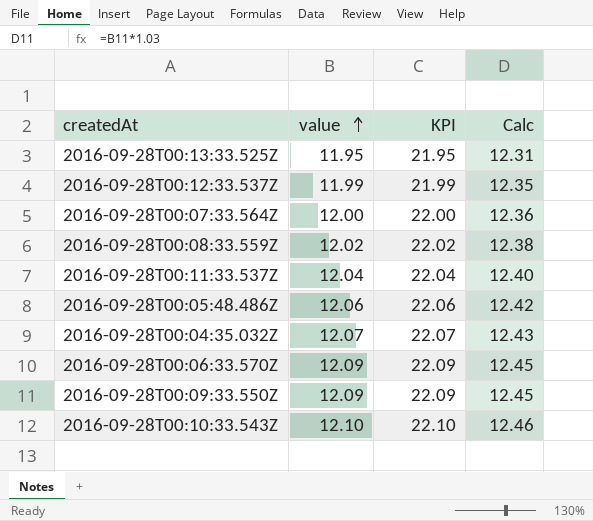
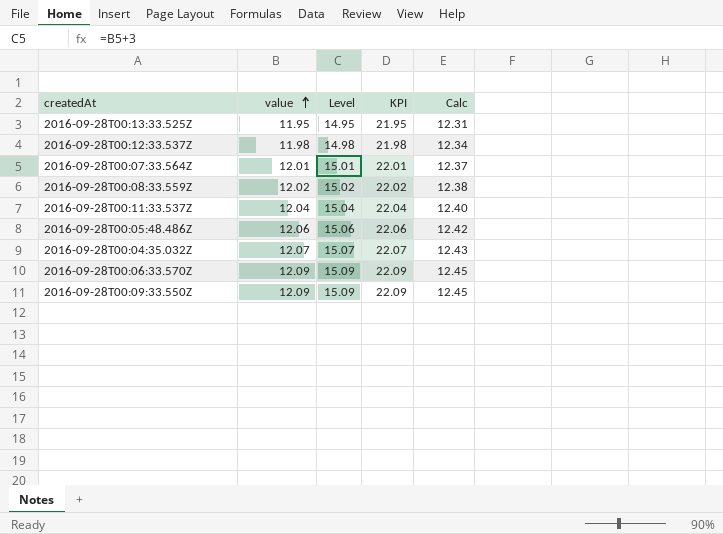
column Level | formula: none -> [value] + 3
row 2016-09-28T00:10:33.543Z: 12.10 | 22.10 | 12.46 -> none
2016-09-28T00:12:33.537Z | value: 11.99 -> 11.98
2016-09-28T00:12:33.537Z | KPI: 21.99 -> 21.98
2016-09-28T00:12:33.537Z | Calc: 12.35 -> 12.34
2016-09-28T00:07:33.564Z | value: 12.00 -> 12.01
2016-09-28T00:07:33.564Z | KPI: 22.00 -> 22.01
2016-09-28T00:07:33.564Z | Calc: 12.36 -> 12.37

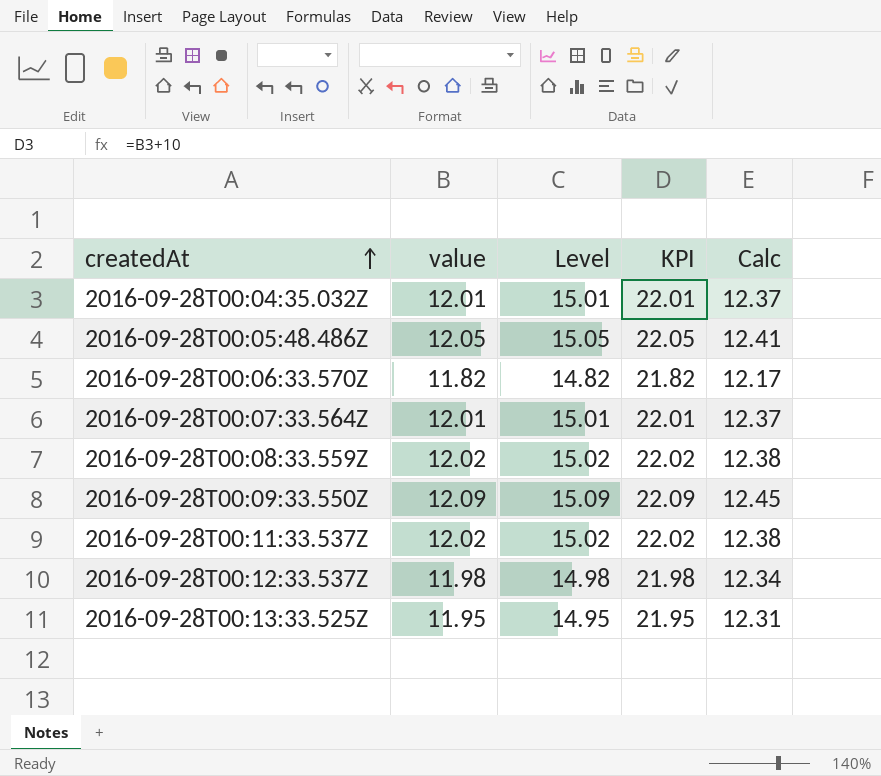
row order: value ascending -> createdAt ascending
2016-09-28T00:04:35.032Z | value: 12.07 -> 12.01
2016-09-28T00:04:35.032Z | Level: 15.07 -> 15.01
2016-09-28T00:04:35.032Z | KPI: 22.07 -> 22.01
2016-09-28T00:04:35.032Z | Calc: 12.43 -> 12.37
2016-09-28T00:05:48.486Z | value: 12.06 -> 12.05
2016-09-28T00:05:48.486Z | Level: 15.06 -> 15.05
2016-09-28T00:05:48.486Z | KPI: 22.06 -> 22.05
2016-09-28T00:05:48.486Z | Calc: 12.42 -> 12.41
2016-09-28T00:06:33.570Z | value: 12.09 -> 11.82
2016-09-28T00:06:33.570Z | Level: 15.09 -> 14.82
2016-09-28T00:06:33.570Z | KPI: 22.09 -> 21.82
2016-09-28T00:06:33.570Z | Calc: 12.45 -> 12.17
2016-09-28T00:11:33.537Z | value: 12.04 -> 12.02
2016-09-28T00:11:33.537Z | Level: 15.04 -> 15.02
2016-09-28T00:11:33.537Z | KPI: 22.04 -> 22.02
2016-09-28T00:11:33.537Z | Calc: 12.40 -> 12.38

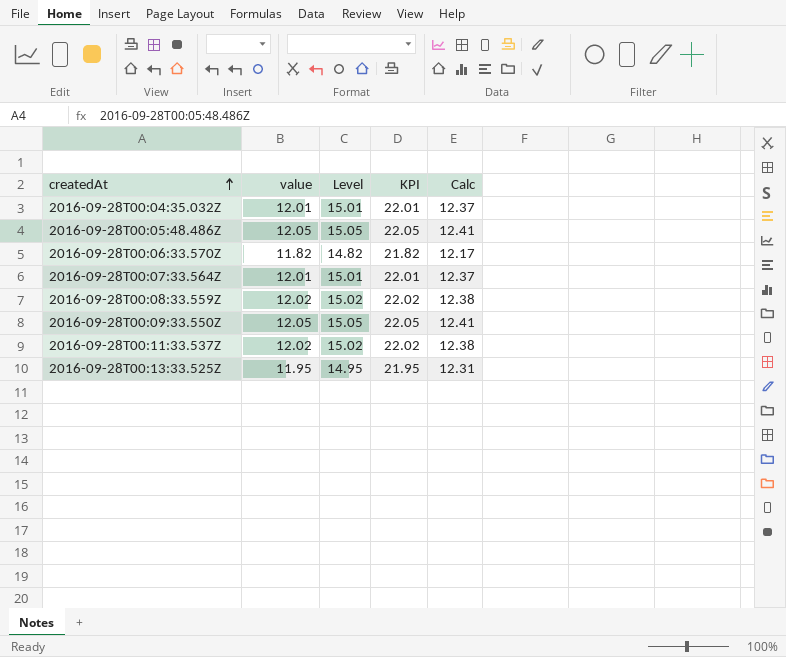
row 2016-09-28T00:12:33.537Z: 11.98 | 14.98 | 21.98 | 12.34 -> none
2016-09-28T00:09:33.550Z | value: 12.09 -> 12.05
2016-09-28T00:09:33.550Z | Level: 15.09 -> 15.05
2016-09-28T00:09:33.550Z | KPI: 22.09 -> 22.05
2016-09-28T00:09:33.550Z | Calc: 12.45 -> 12.41

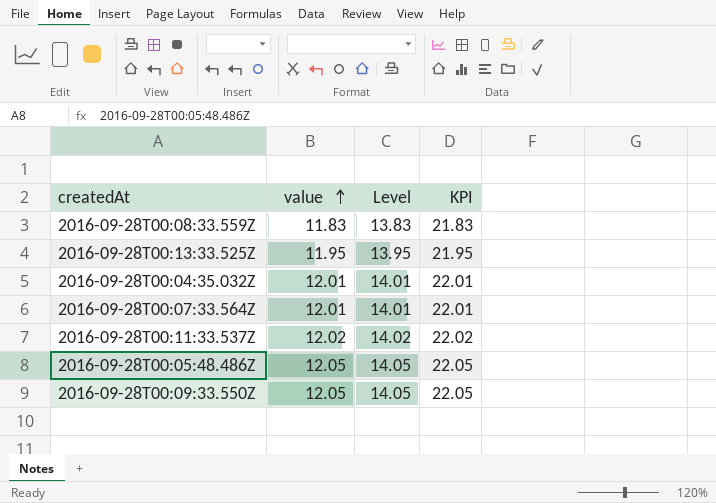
row order: createdAt ascending -> value ascending
column Calc | formula: [value] * 1.03 -> none
column Level | formula: [value] + 3 -> [value] + 2
row 2016-09-28T00:06:33.570Z: 11.82 | 14.82 | 21.82 | 12.17 -> none
2016-09-28T00:08:33.559Z | value: 12.02 -> 11.83
2016-09-28T00:08:33.559Z | KPI: 22.02 -> 21.83

